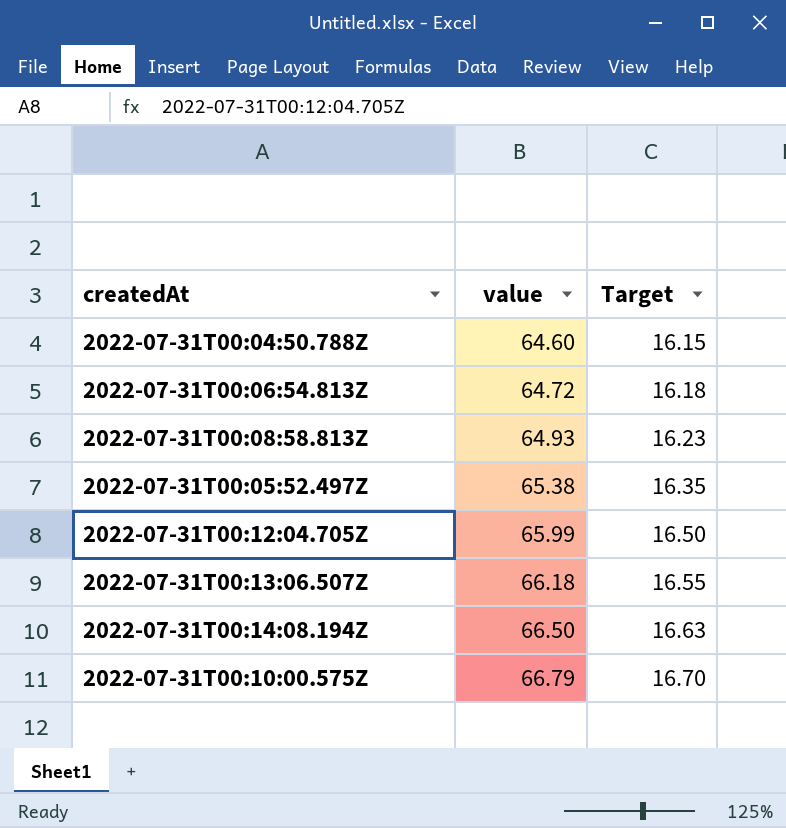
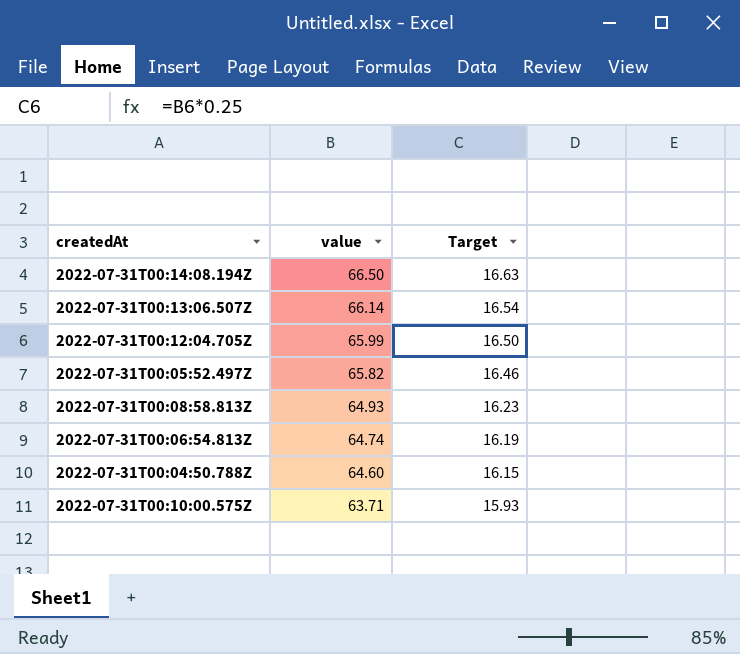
row order: value ascending -> value descending
2022-07-31T00:13:06.507Z | value: 66.18 -> 66.14
2022-07-31T00:13:06.507Z | Target: 16.55 -> 16.54
2022-07-31T00:05:52.497Z | value: 65.38 -> 65.82
2022-07-31T00:05:52.497Z | Target: 16.35 -> 16.46
2022-07-31T00:06:54.813Z | value: 64.72 -> 64.74
2022-07-31T00:06:54.813Z | Target: 16.18 -> 16.19
2022-07-31T00:10:00.575Z | value: 66.79 -> 63.71
2022-07-31T00:10:00.575Z | Target: 16.70 -> 15.93

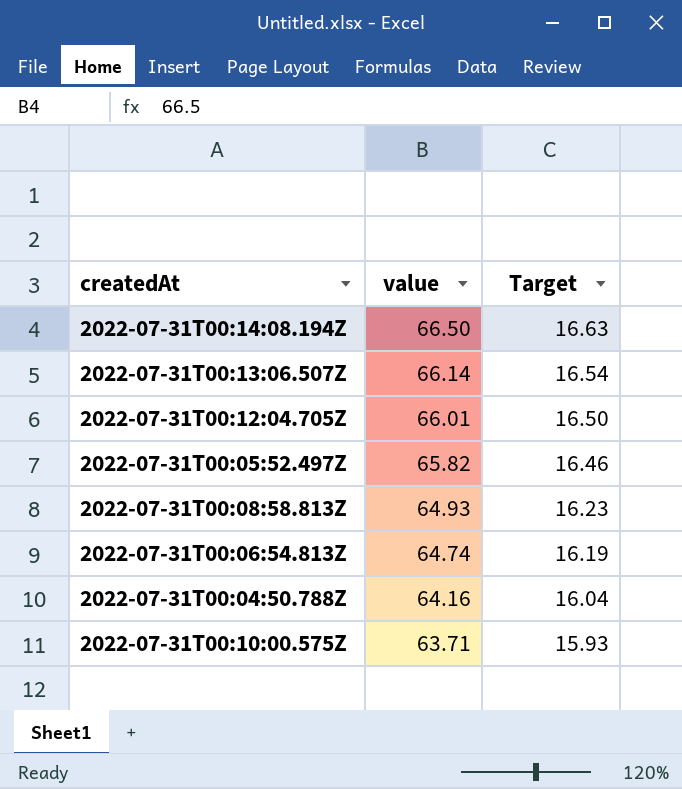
2022-07-31T00:12:04.705Z | value: 65.99 -> 66.01
2022-07-31T00:04:50.788Z | value: 64.60 -> 64.16
2022-07-31T00:04:50.788Z | Target: 16.15 -> 16.04

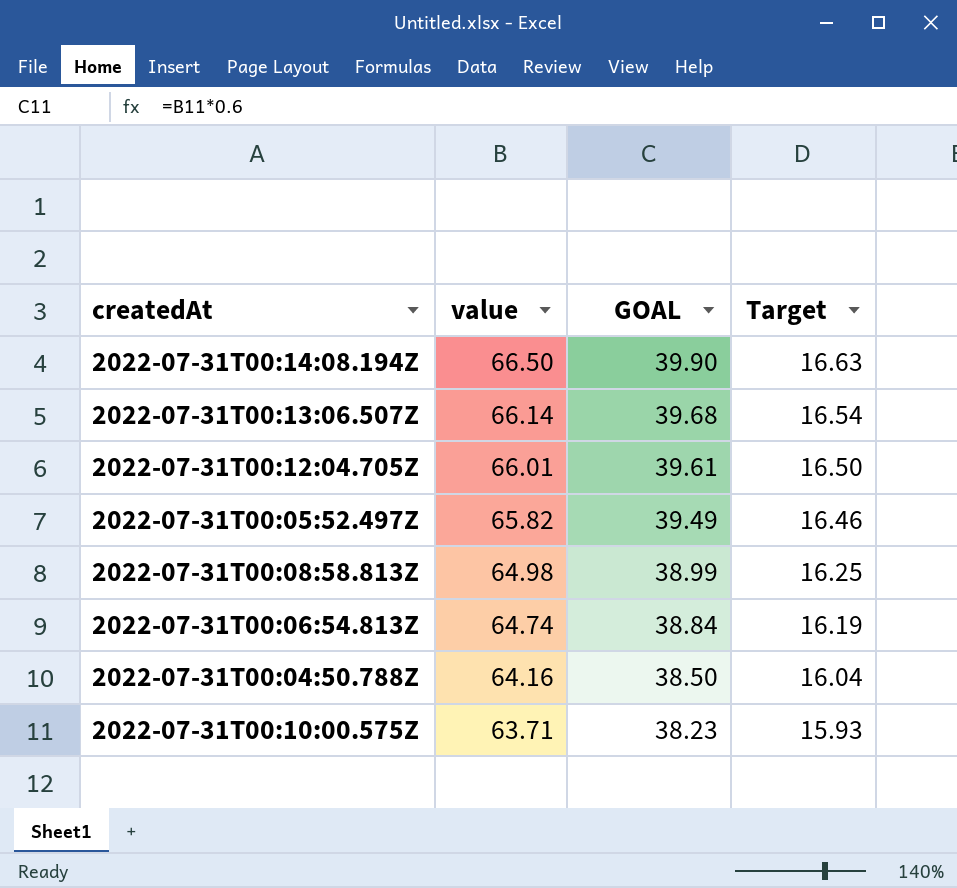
column GOAL | formula: none -> [value] * 0.6
2022-07-31T00:08:58.813Z | value: 64.93 -> 64.98
2022-07-31T00:08:58.813Z | Target: 16.23 -> 16.25

